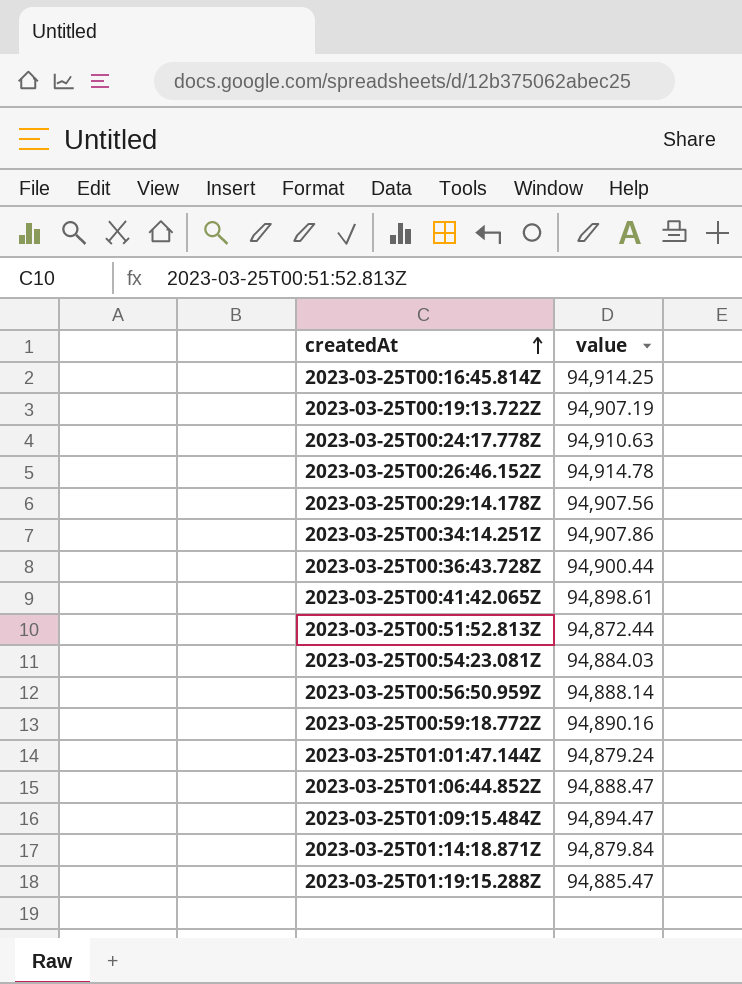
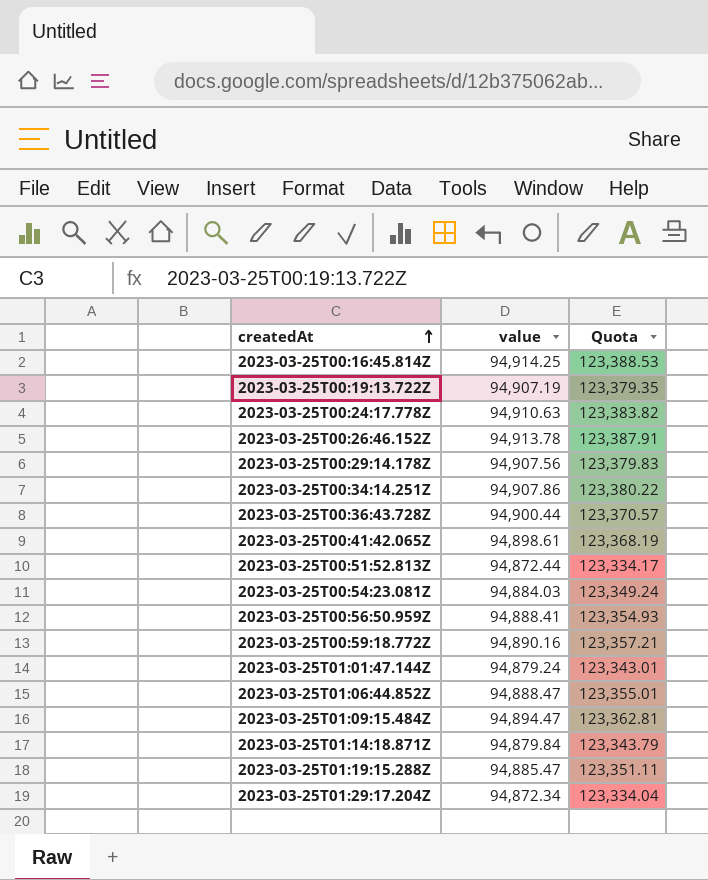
column Quota | formula: none -> [value] * 1.3
2023-03-25T00:26:46.152Z | value: 94,914.78 -> 94,913.78
2023-03-25T00:56:50.959Z | value: 94,888.14 -> 94,888.41
row 2023-03-25T01:29:17.204Z: none -> 94,872.34 | 123,334.04

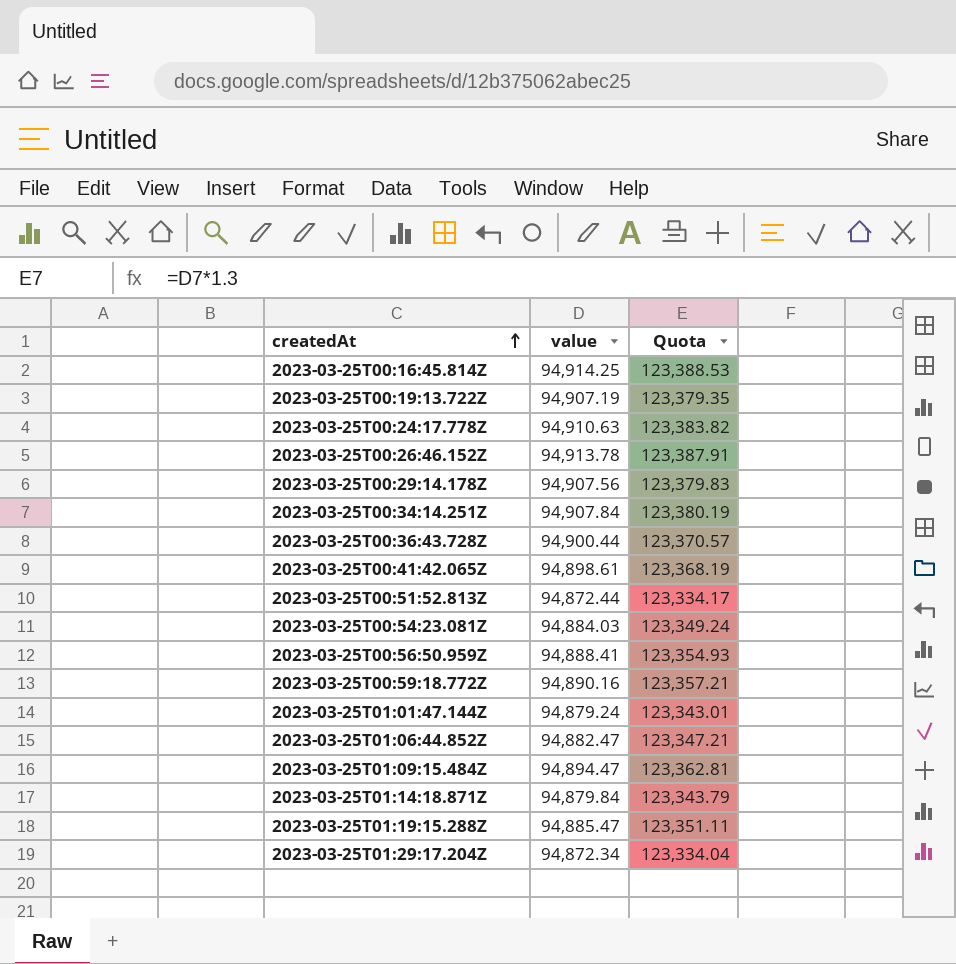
2023-03-25T00:34:14.251Z | value: 94,907.86 -> 94,907.84
2023-03-25T00:34:14.251Z | Quota: 123,380.22 -> 123,380.19
2023-03-25T01:06:44.852Z | value: 94,888.47 -> 94,882.47
2023-03-25T01:06:44.852Z | Quota: 123,355.01 -> 123,347.21

